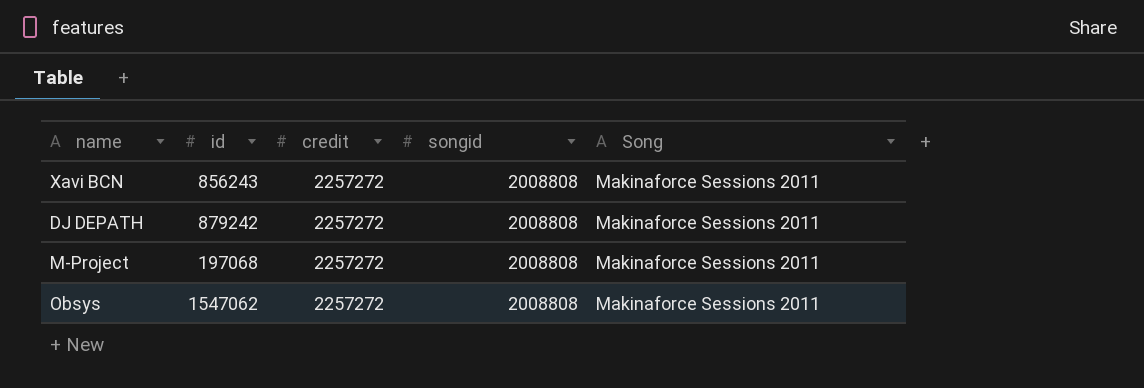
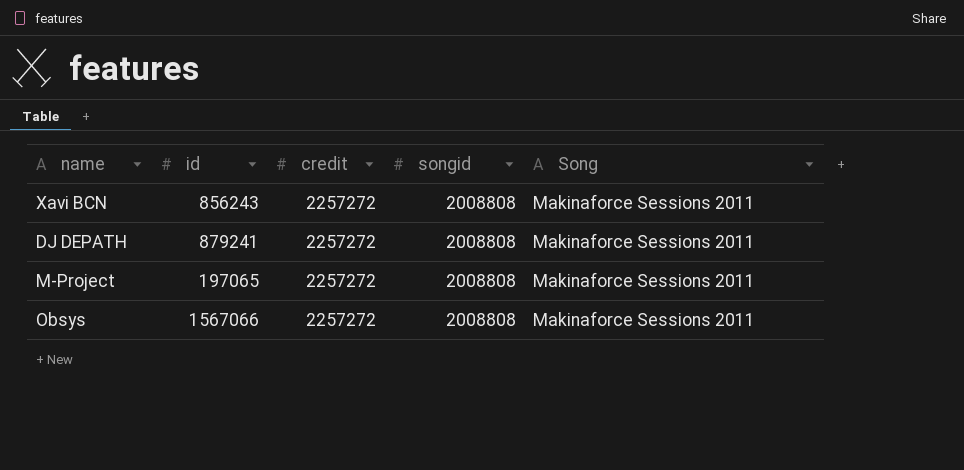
DJ DEPATH | id: 879242 -> 879241
M-Project | id: 197068 -> 197065
Obsys | id: 1547062 -> 1567066

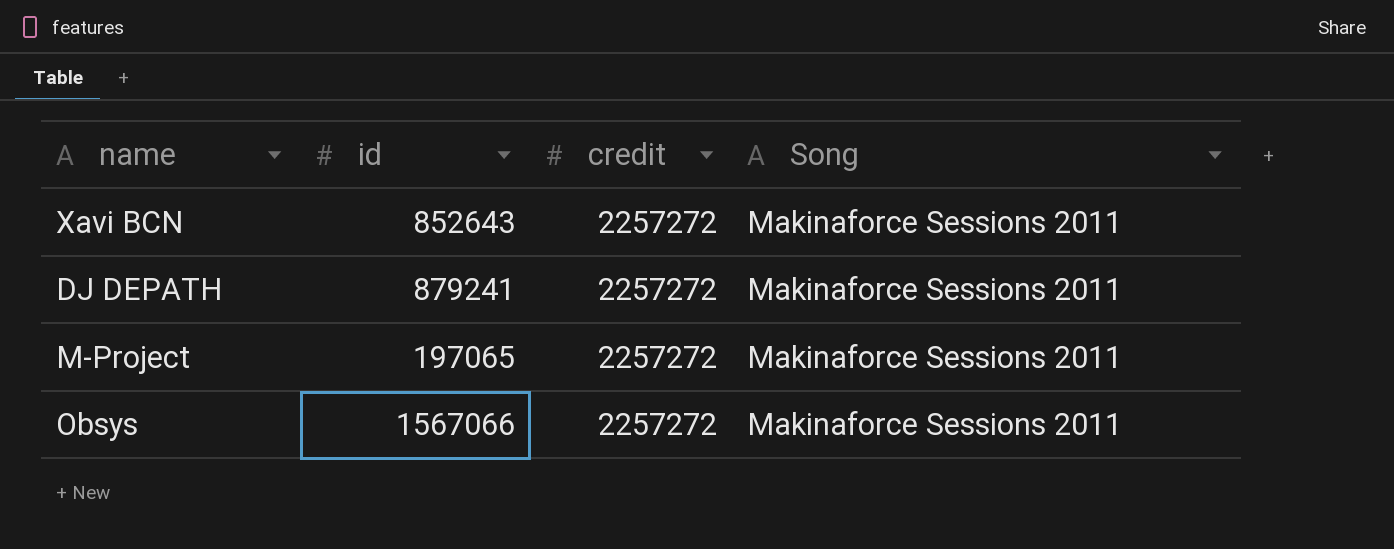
column songid | position: 4 -> none
Xavi BCN | id: 856243 -> 852643

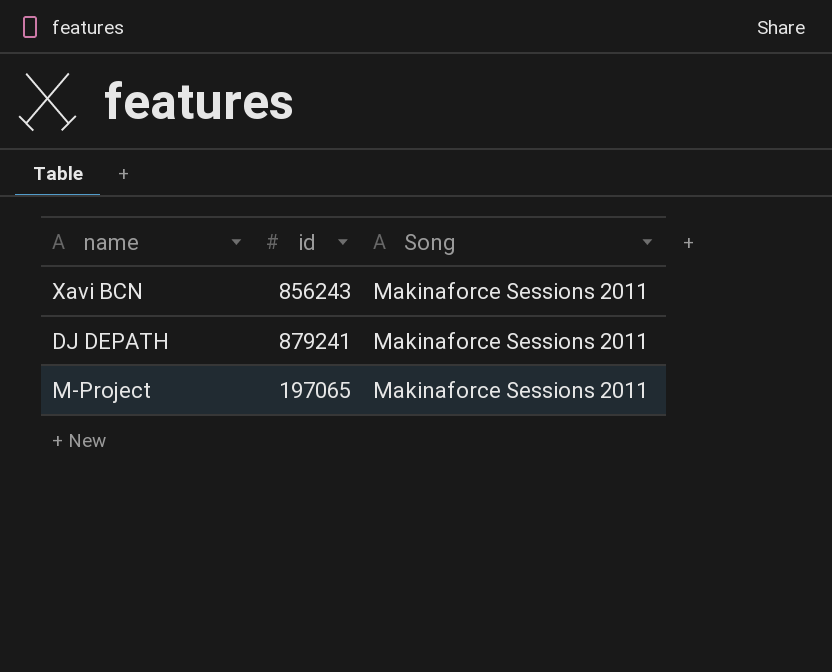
column credit | position: 3 -> none
row Obsys: 1567066 | 2257272 | Makinaforce Sessions 2011 -> none
Xavi BCN | id: 852643 -> 856243

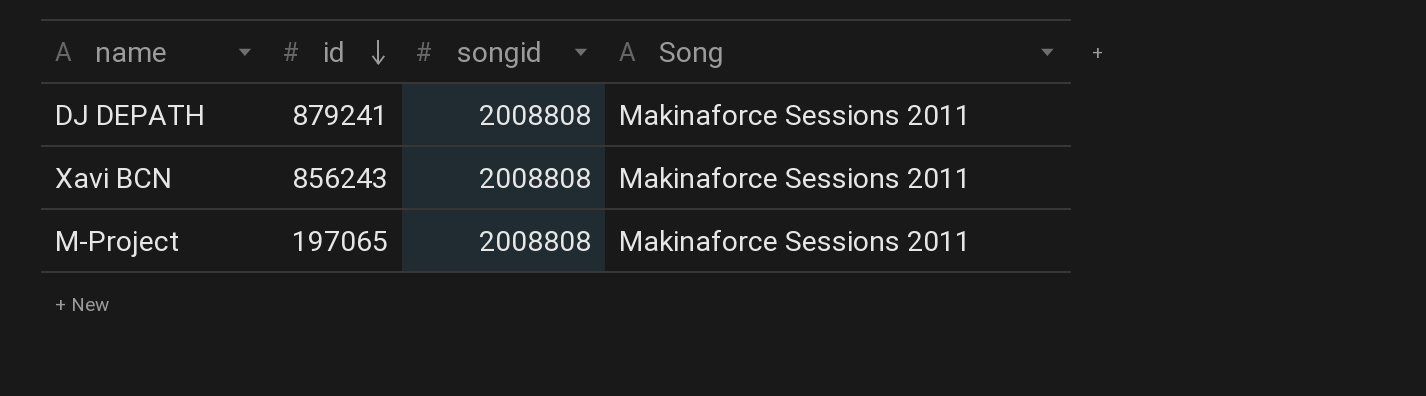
row order: none -> id descending
column songid | position: none -> 3

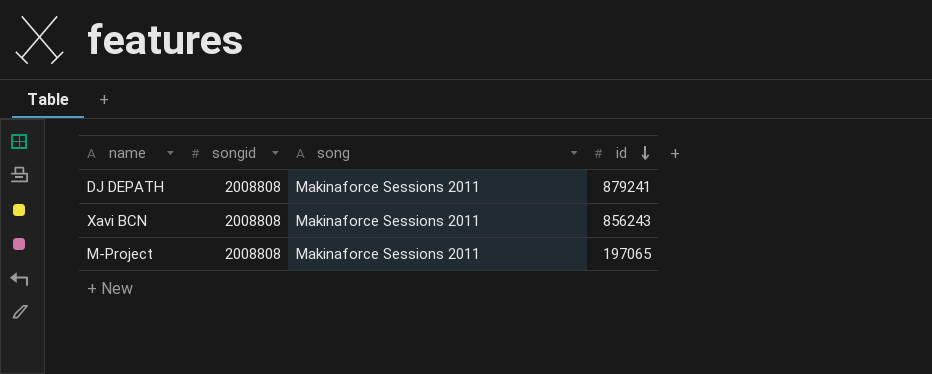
column name: Song -> song
column id | position: 2 -> 4

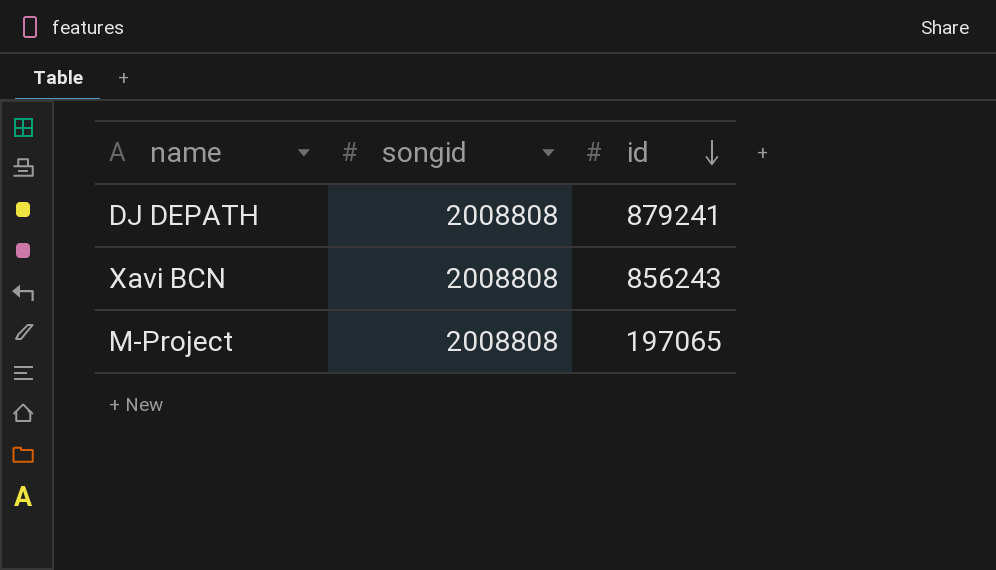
column song | position: 3 -> none

